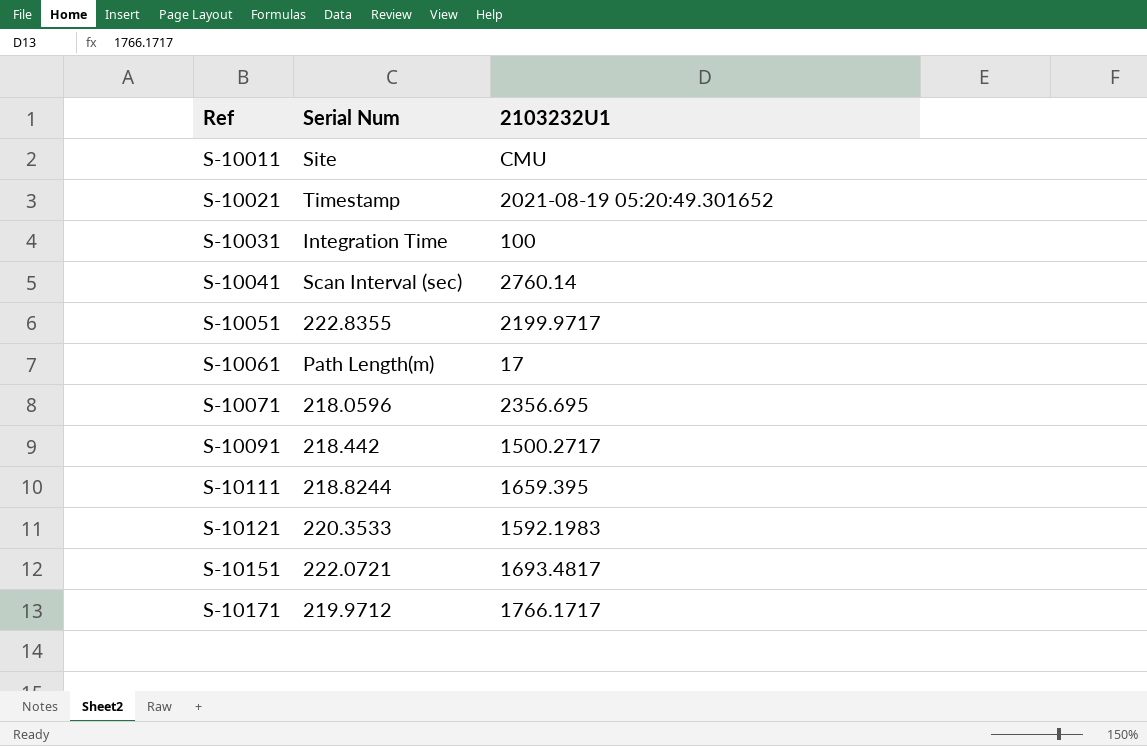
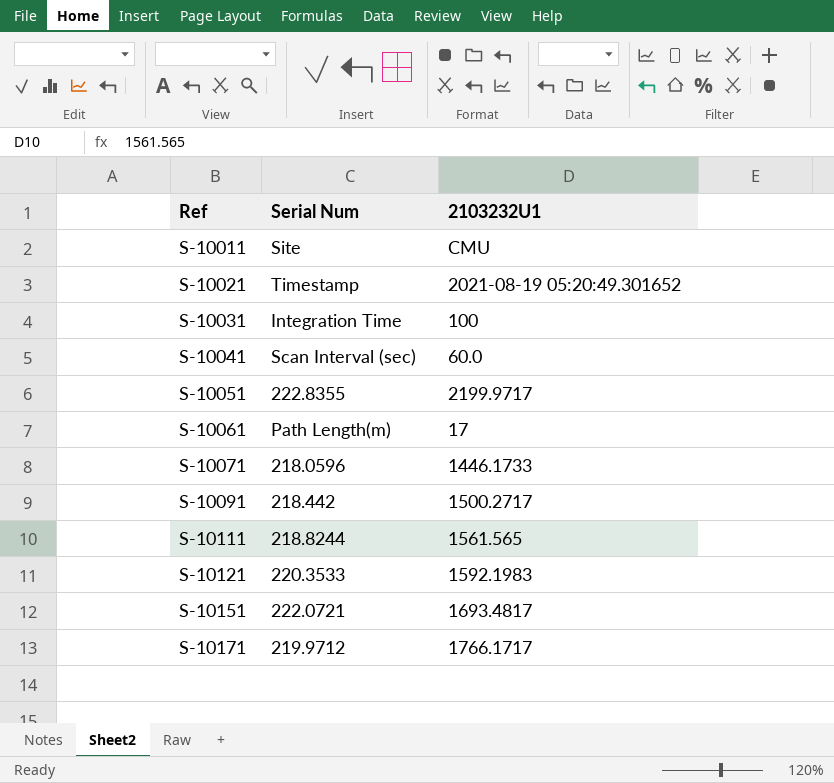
S-10041 | 2103232U1: 2760.14 -> 60.0
S-10071 | 2103232U1: 2356.695 -> 1446.1733
S-10111 | 2103232U1: 1659.395 -> 1561.565

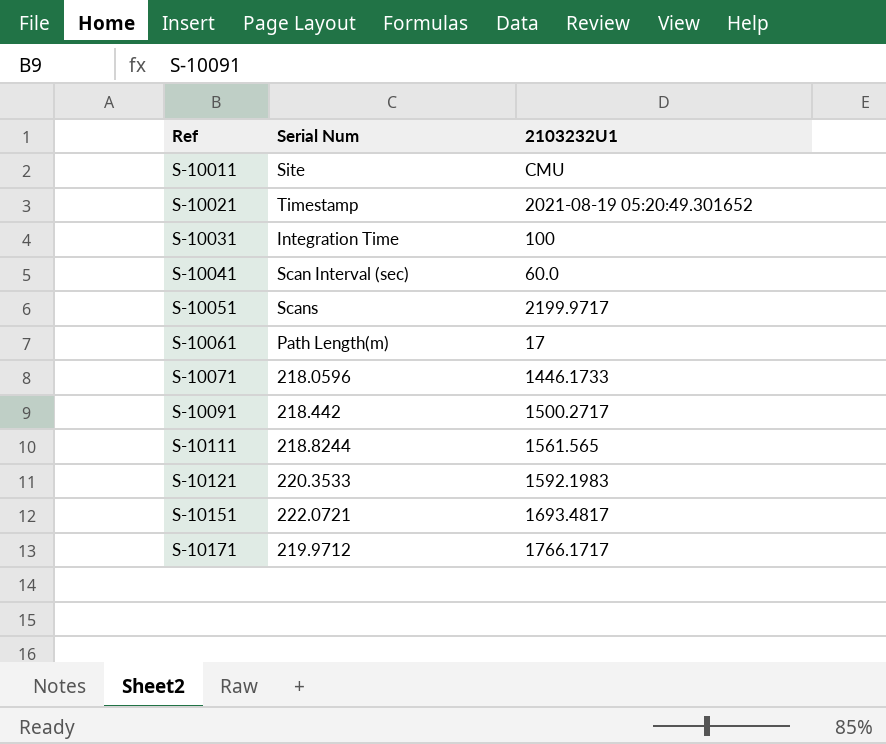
S-10051 | Serial Num: 222.8355 -> Scans

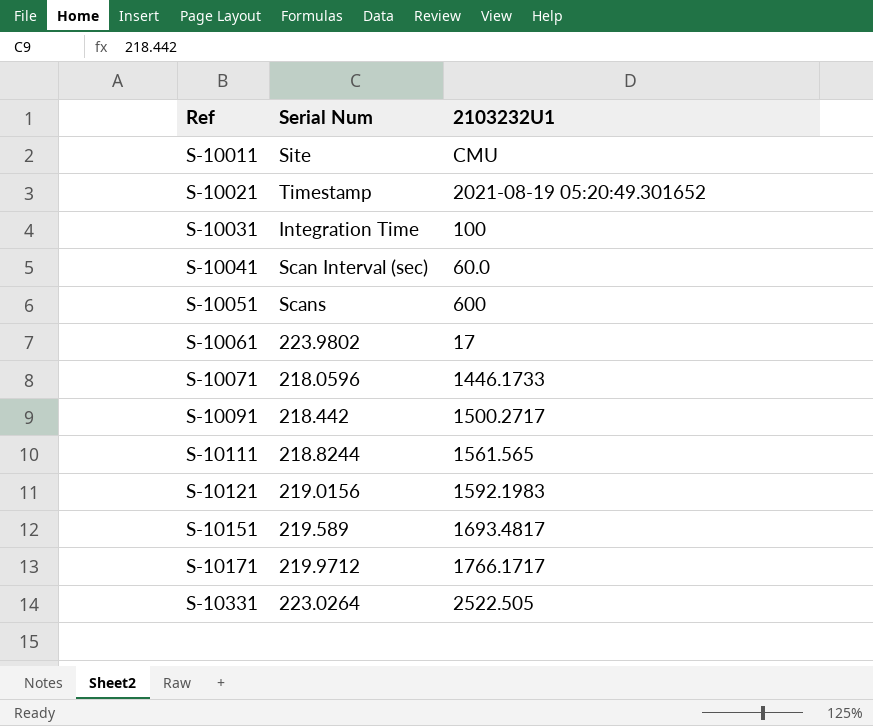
S-10051 | 2103232U1: 2199.9717 -> 600
S-10061 | Serial Num: Path Length(m) -> 223.9802
S-10121 | Serial Num: 220.3533 -> 219.0156
S-10151 | Serial Num: 222.0721 -> 219.589
row S-10331: none -> 223.0264 | 2522.505

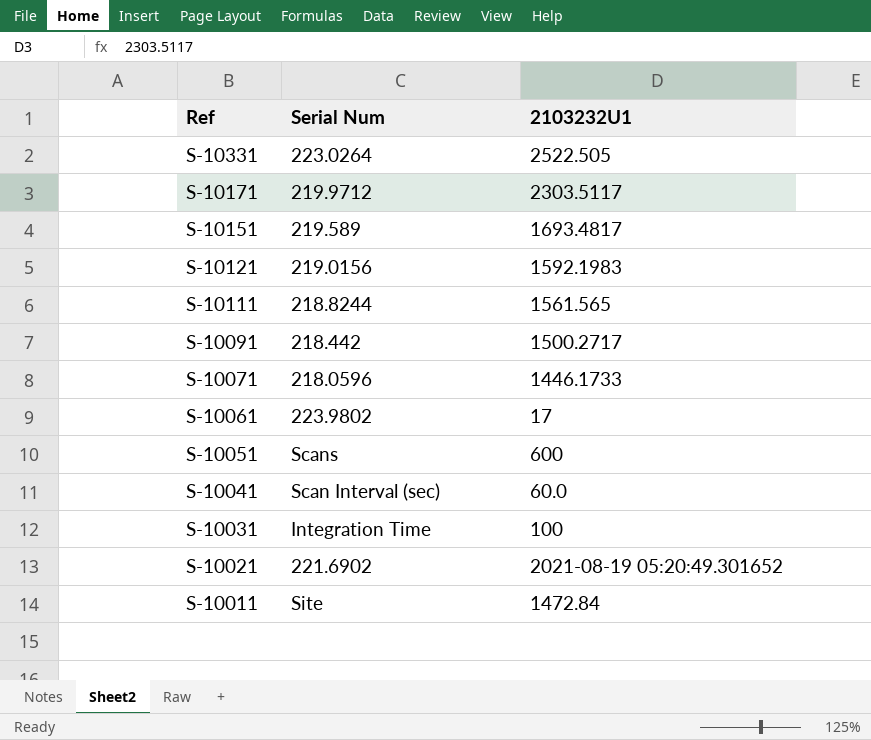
row order: Ref ascending -> Ref descending
S-10171 | 2103232U1: 1766.1717 -> 2303.5117
S-10021 | Serial Num: Timestamp -> 221.6902
S-10011 | 2103232U1: CMU -> 1472.84

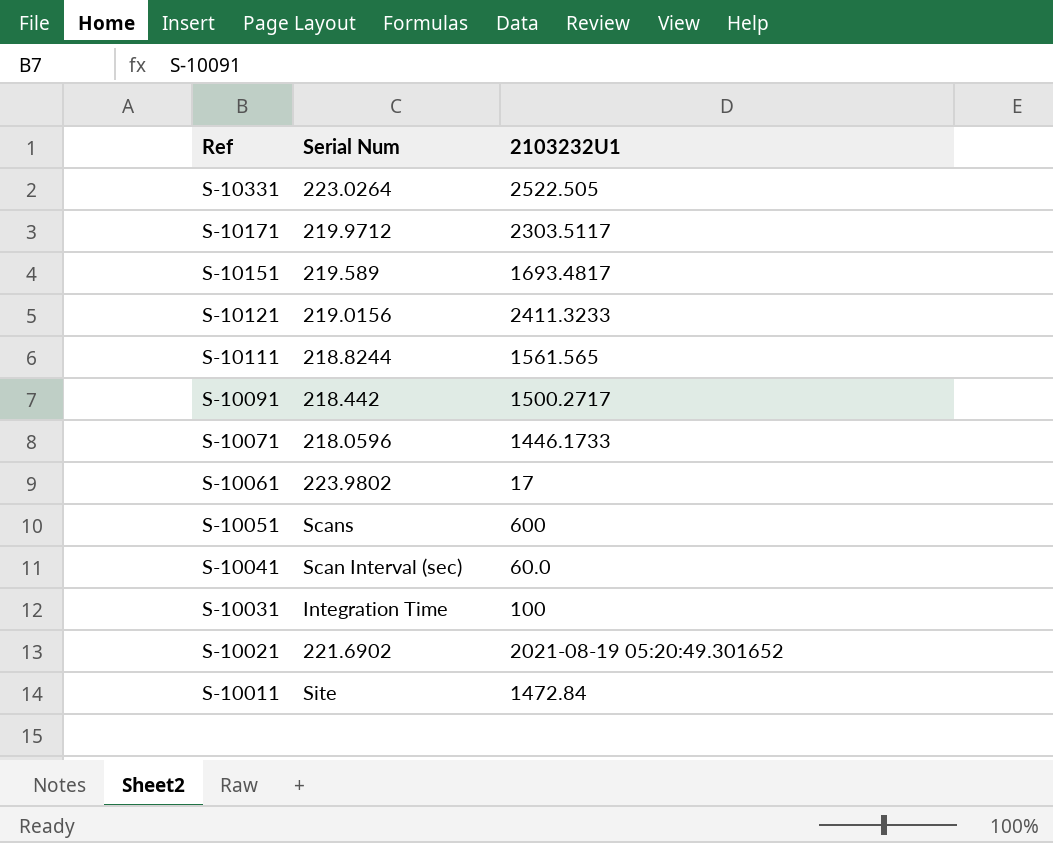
S-10121 | 2103232U1: 1592.1983 -> 2411.3233

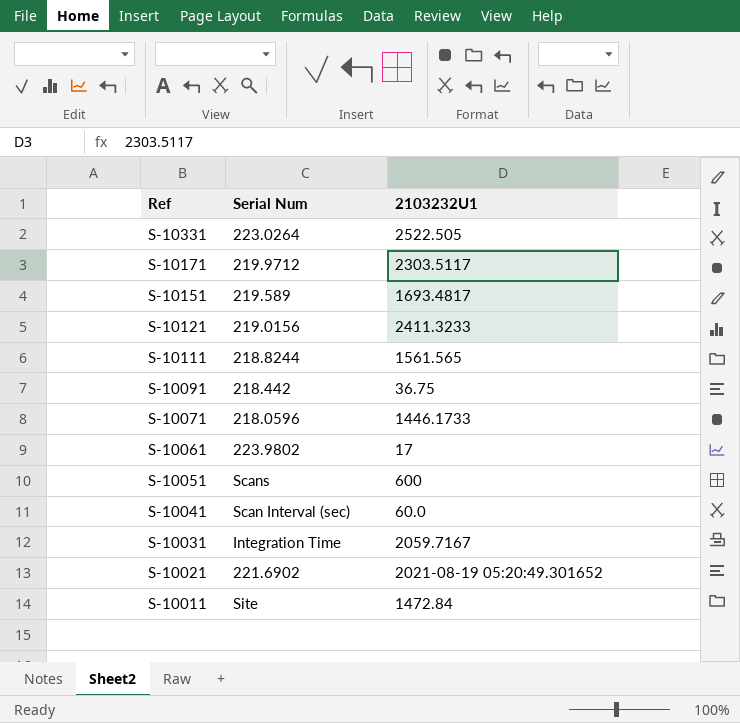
S-10091 | 2103232U1: 1500.2717 -> 36.75
S-10031 | 2103232U1: 100 -> 2059.7167

